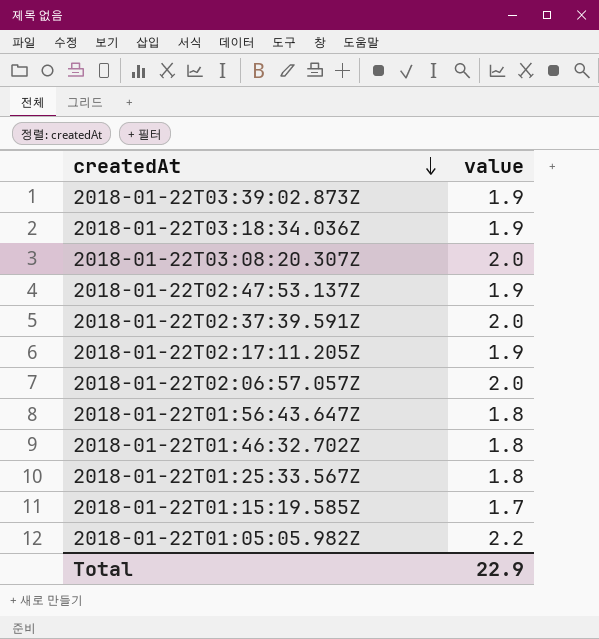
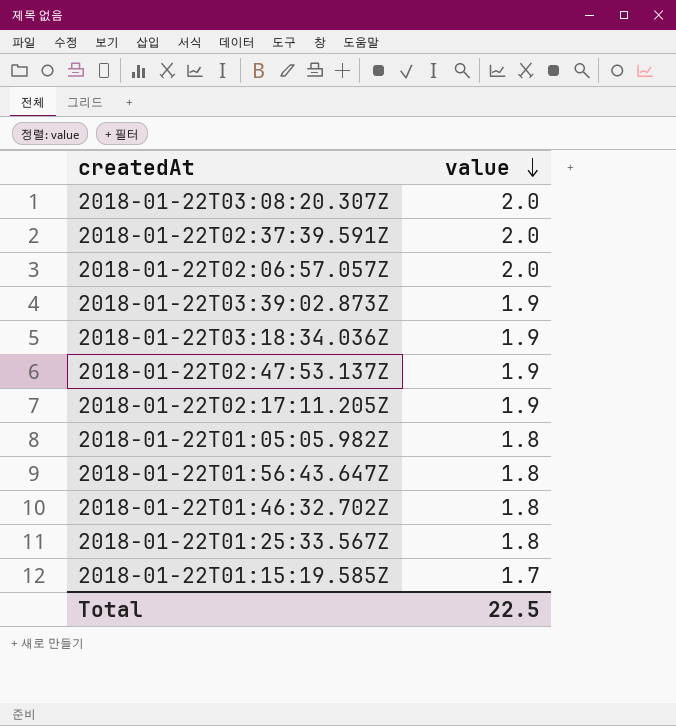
row order: createdAt descending -> value descending
2018-01-22T01:05:05.982Z | value: 2.2 -> 1.8
Total | value: 22.9 -> 22.5

